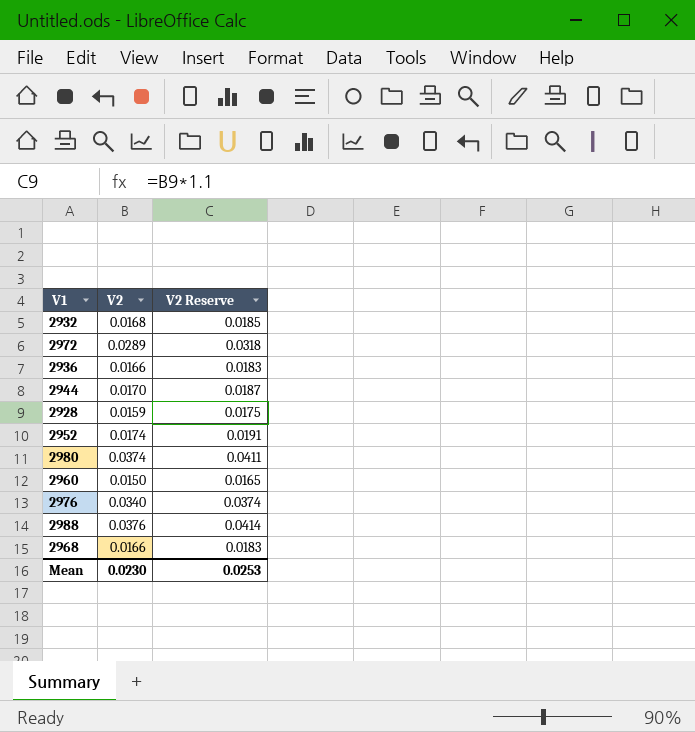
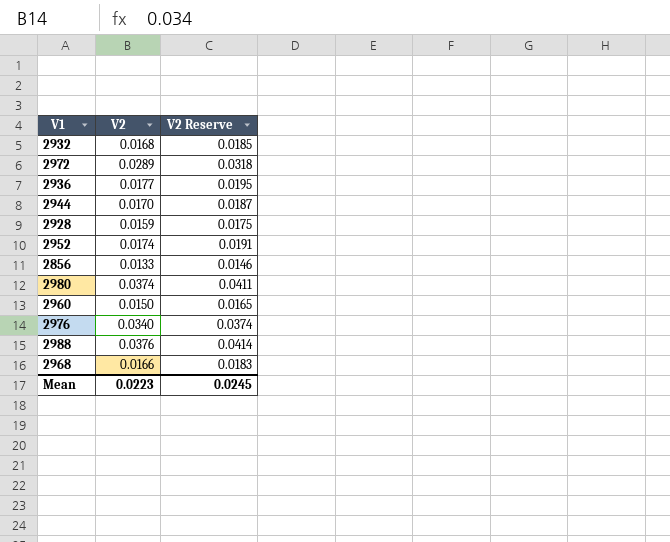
2936 | V2: 0.0166 -> 0.0177
2936 | V2 Reserve: 0.0183 -> 0.0195
row 2856: none -> 0.0133 | 0.0146
Mean | V2: 0.0230 -> 0.0223
Mean | V2 Reserve: 0.0253 -> 0.0245

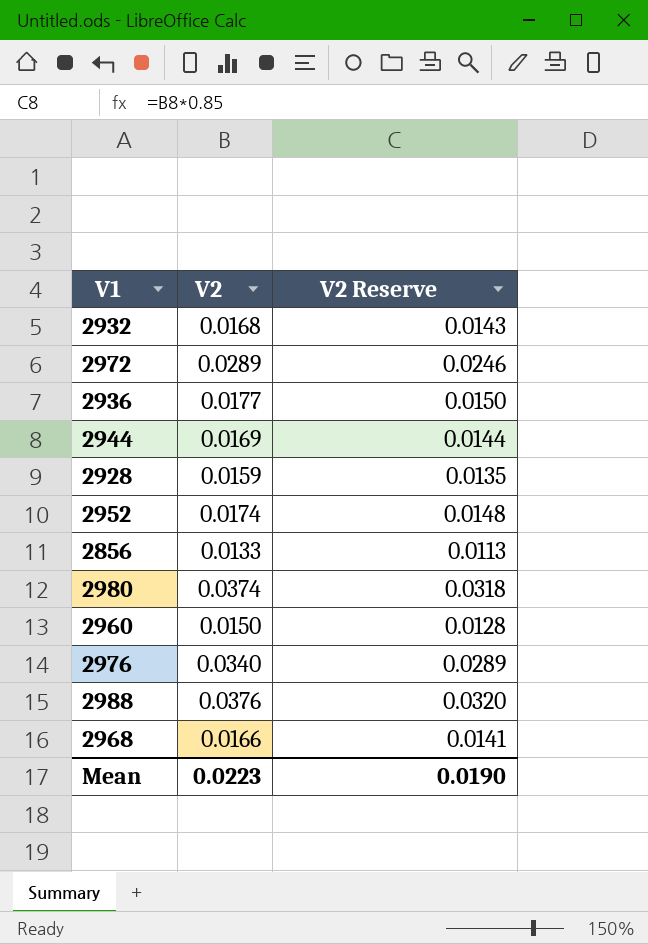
column V2 Reserve | formula: [V2] * 1.1 -> [V2] * 0.85
2944 | V2: 0.0170 -> 0.0169
Mean | V2 Reserve: 0.0245 -> 0.0190

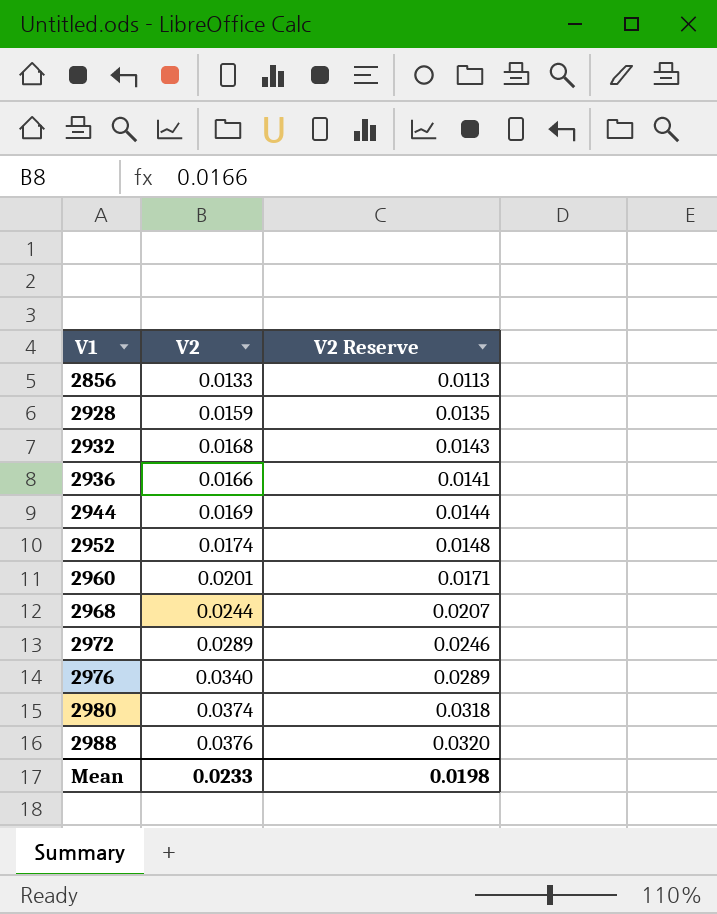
row order: none -> V1 ascending
2936 | V2: 0.0177 -> 0.0166
2936 | V2 Reserve: 0.0150 -> 0.0141
2960 | V2: 0.0150 -> 0.0201
2960 | V2 Reserve: 0.0128 -> 0.0171
2968 | V2: 0.0166 -> 0.0244
2968 | V2 Reserve: 0.0141 -> 0.0207
Mean | V2: 0.0223 -> 0.0233
Mean | V2 Reserve: 0.0190 -> 0.0198

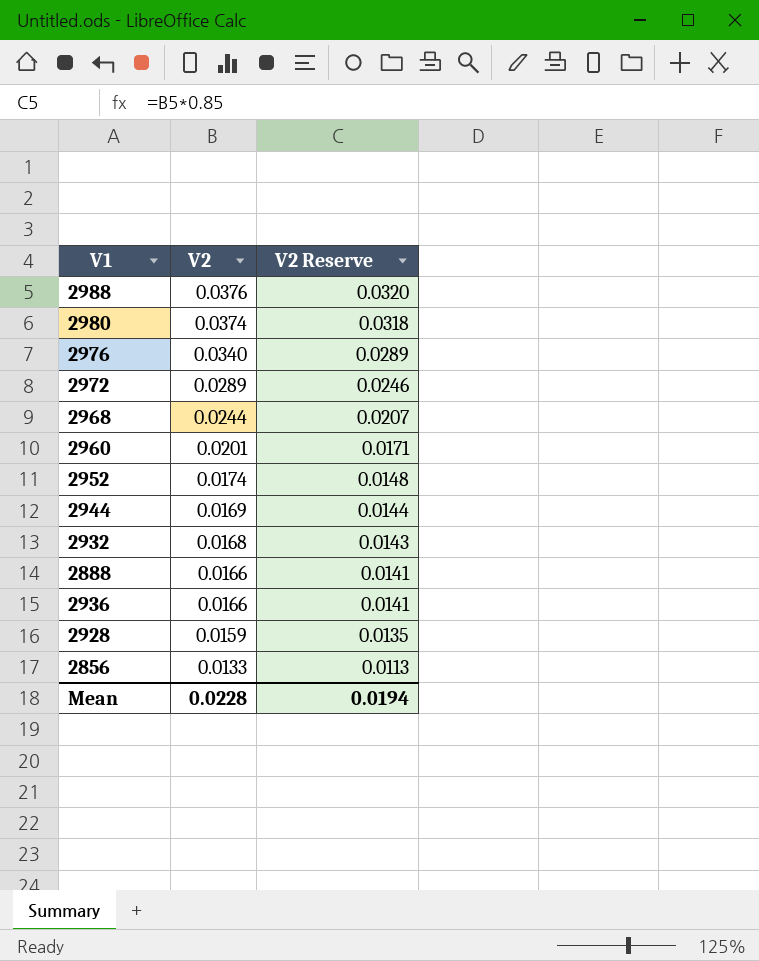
row order: V1 ascending -> V2 descending
row 2888: none -> 0.0166 | 0.0141
Mean | V2: 0.0233 -> 0.0228
Mean | V2 Reserve: 0.0198 -> 0.0194

